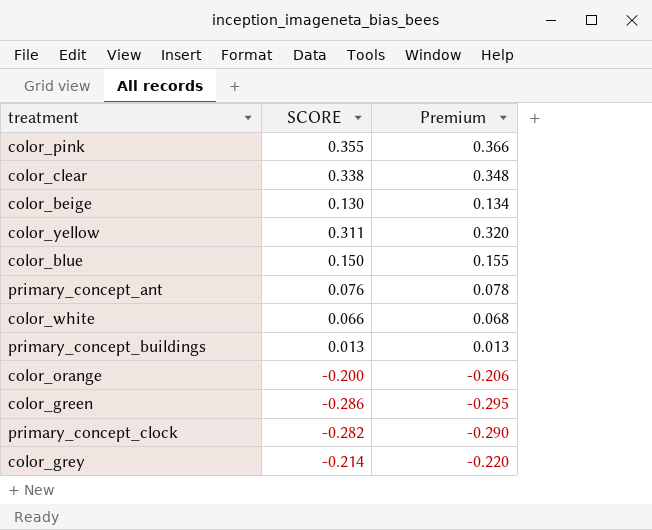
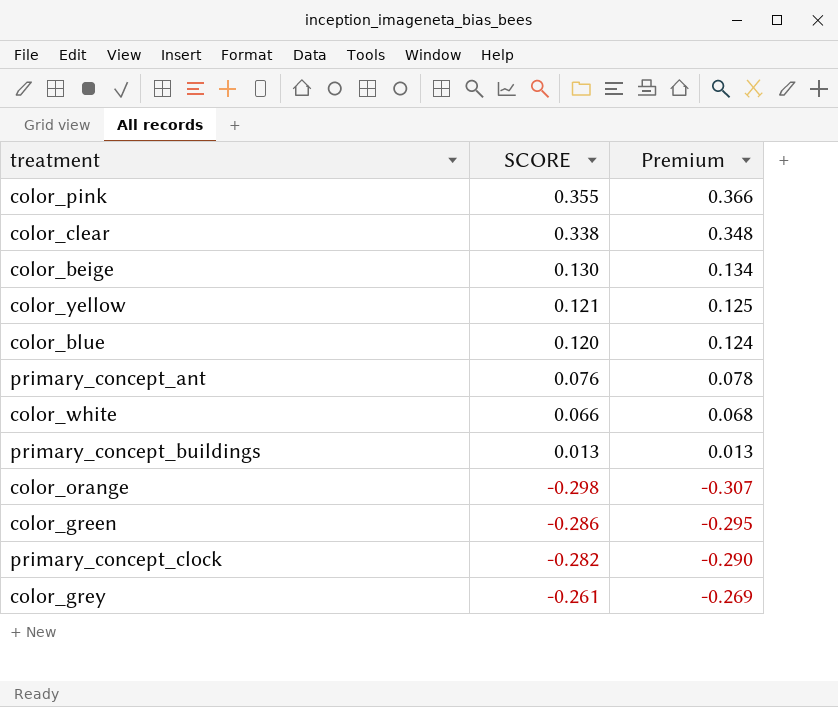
color_yellow | SCORE: 0.311 -> 0.121
color_yellow | Premium: 0.320 -> 0.125
color_blue | SCORE: 0.150 -> 0.120
color_blue | Premium: 0.155 -> 0.124
color_orange | SCORE: -0.200 -> -0.298
color_orange | Premium: -0.206 -> -0.307
color_grey | SCORE: -0.214 -> -0.261
color_grey | Premium: -0.220 -> -0.269

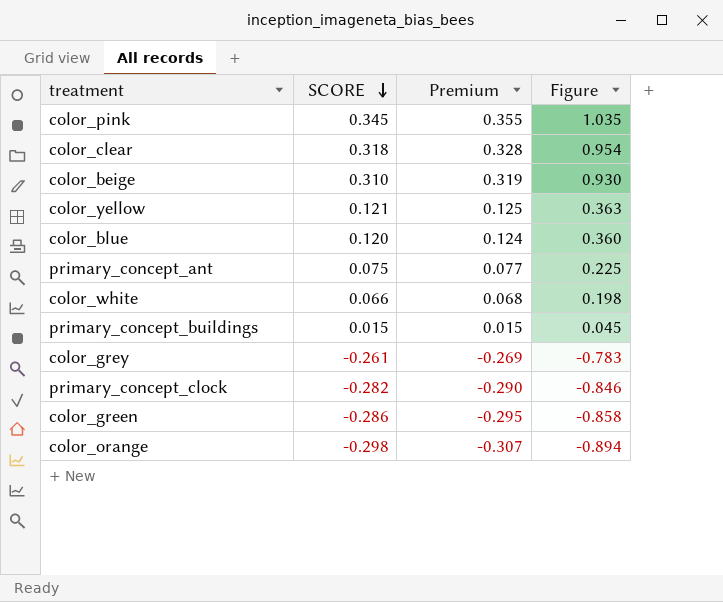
row order: none -> SCORE descending
column Figure | formula: none -> [SCORE] * 3
color_pink | SCORE: 0.355 -> 0.345
color_pink | Premium: 0.366 -> 0.355
color_clear | SCORE: 0.338 -> 0.318
color_clear | Premium: 0.348 -> 0.328
color_beige | SCORE: 0.130 -> 0.310
color_beige | Premium: 0.134 -> 0.319
primary_concept_ant | SCORE: 0.076 -> 0.075
primary_concept_ant | Premium: 0.078 -> 0.077
primary_concept_buildings | SCORE: 0.013 -> 0.015
primary_concept_buildings | Premium: 0.013 -> 0.015

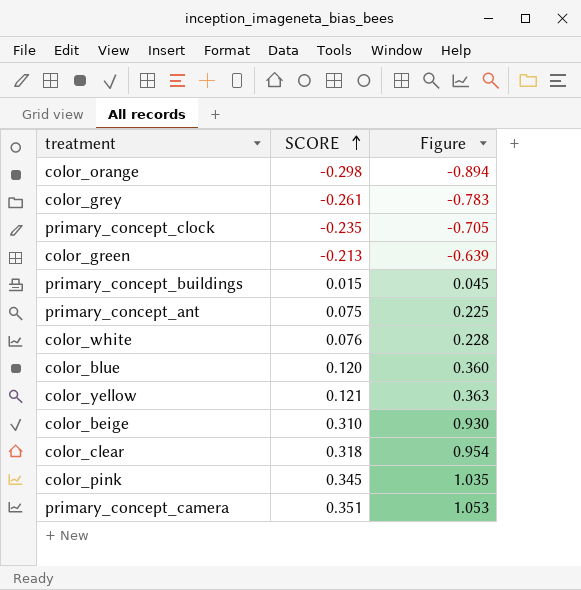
row order: SCORE descending -> SCORE ascending
column Premium | formula: [SCORE] * 1.03 -> none
primary_concept_clock | SCORE: -0.282 -> -0.235
primary_concept_clock | Figure: -0.846 -> -0.705
color_green | SCORE: -0.286 -> -0.213
color_green | Figure: -0.858 -> -0.639
color_white | SCORE: 0.066 -> 0.076
color_white | Figure: 0.198 -> 0.228
row primary_concept_camera: none -> 0.351 | 1.053

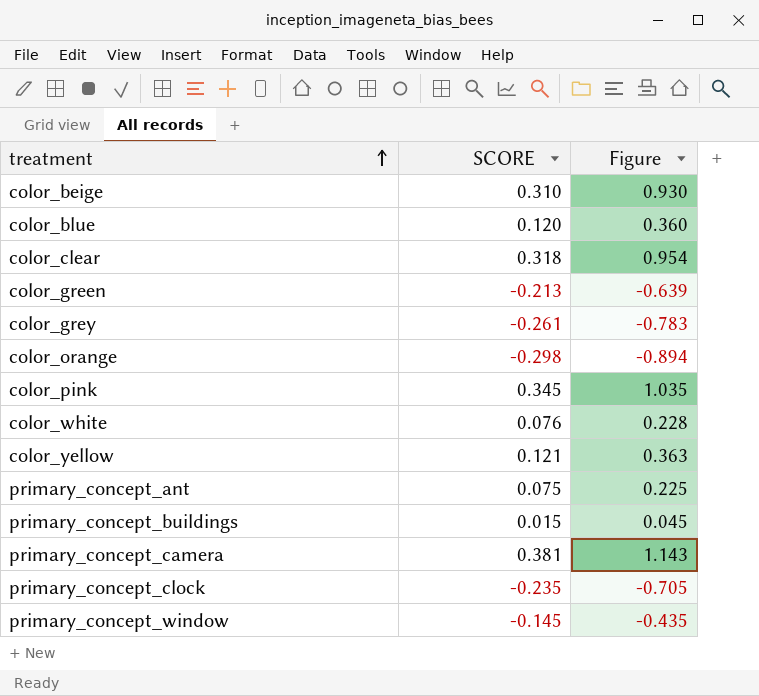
row order: SCORE ascending -> treatment ascending
primary_concept_camera | SCORE: 0.351 -> 0.381
primary_concept_camera | Figure: 1.053 -> 1.143
row primary_concept_window: none -> -0.145 | -0.435

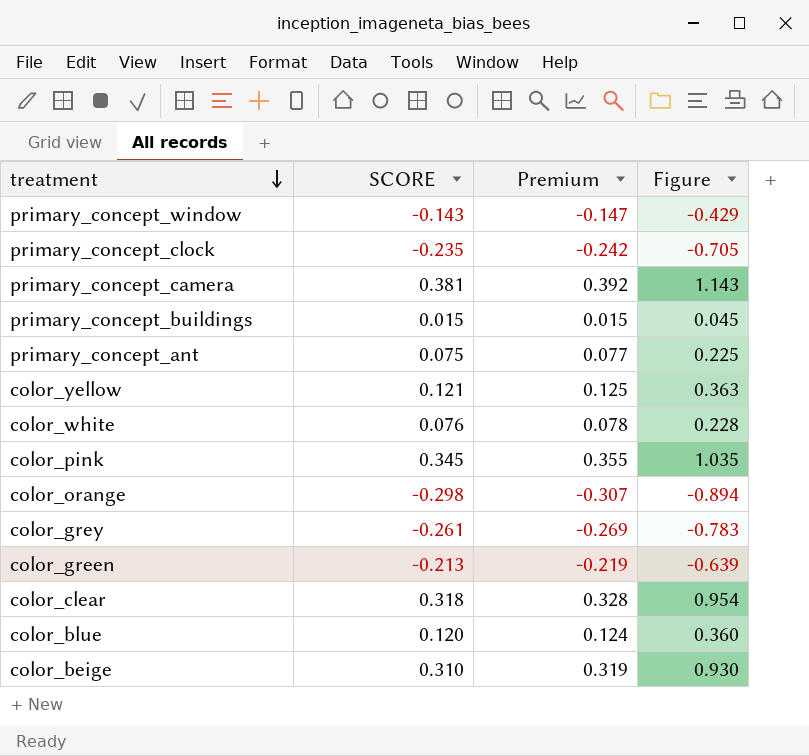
row order: treatment ascending -> treatment descending
column Premium | formula: none -> [SCORE] * 1.03
primary_concept_window | SCORE: -0.145 -> -0.143
primary_concept_window | Figure: -0.435 -> -0.429

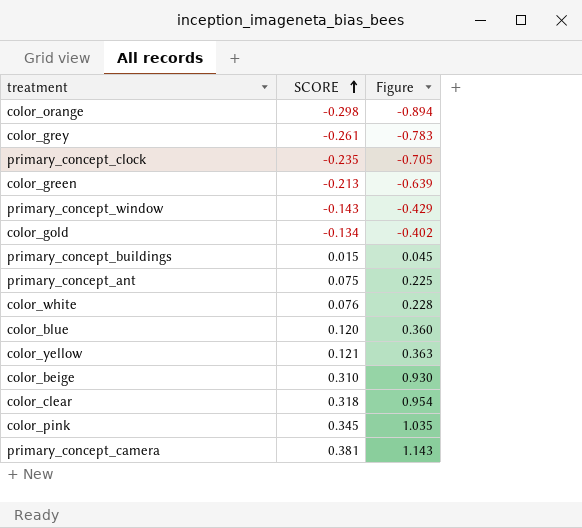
row order: treatment descending -> SCORE ascending
column Premium | formula: [SCORE] * 1.03 -> none
row color_gold: none -> -0.134 | -0.402

